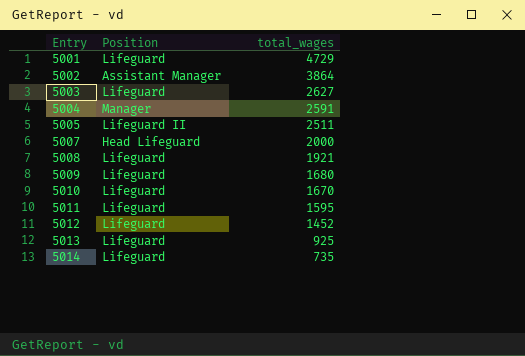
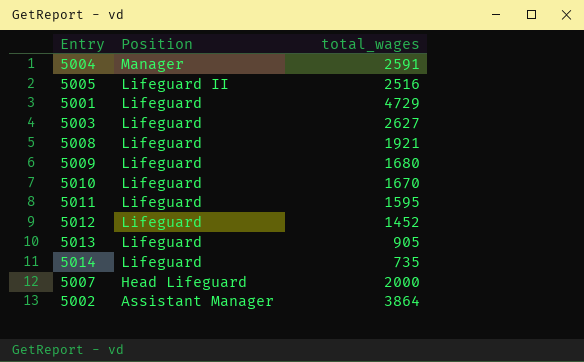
row order: Entry ascending -> Position descending
5005 | total_wages: 2511 -> 2516
5013 | total_wages: 925 -> 905

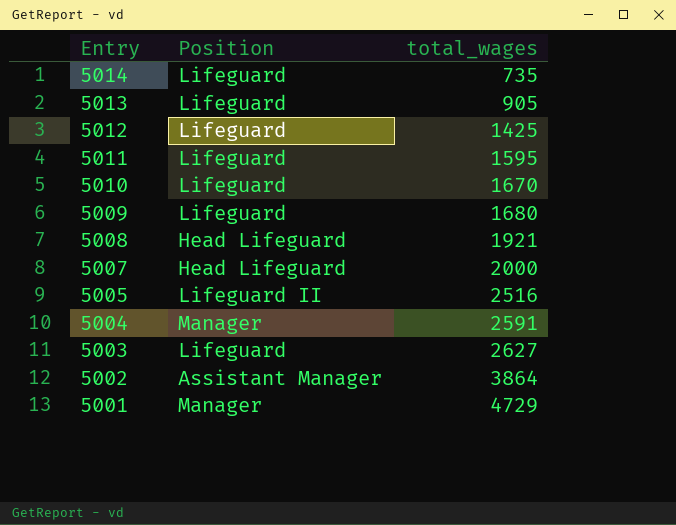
row order: Position descending -> Entry descending
5012 | total_wages: 1452 -> 1425
5008 | Position: Lifeguard -> Head Lifeguard
5001 | Position: Lifeguard -> Manager

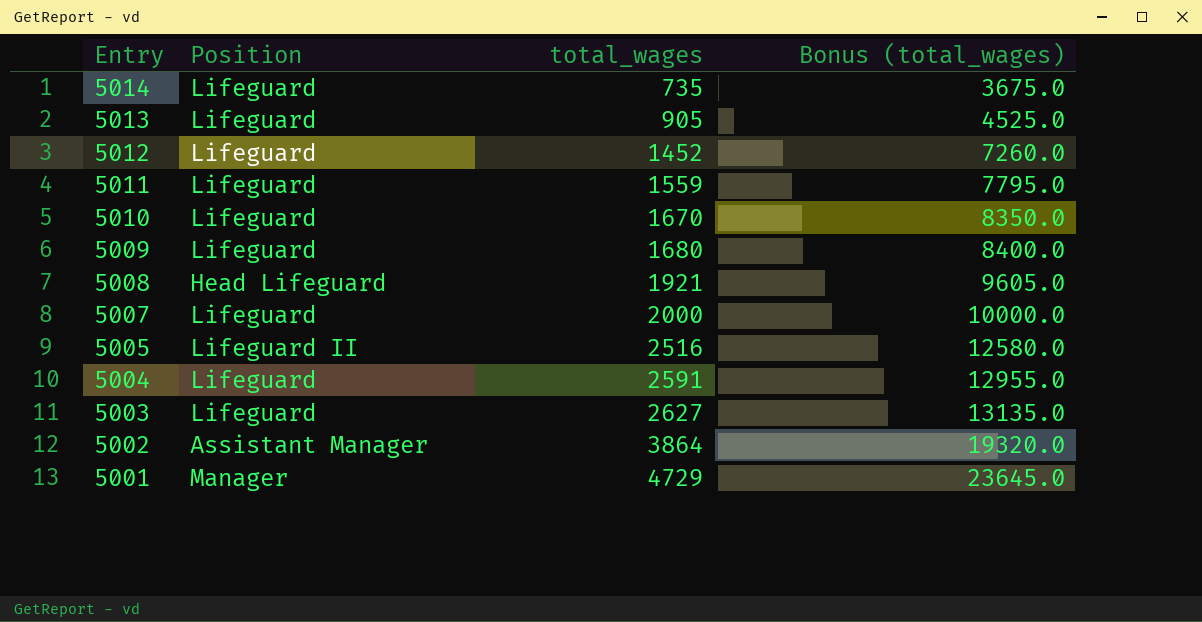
column Bonus (total_wages) | formula: none -> [total_wages] * 5
5012 | total_wages: 1425 -> 1452
5011 | total_wages: 1595 -> 1559
5007 | Position: Head Lifeguard -> Lifeguard
5004 | Position: Manager -> Lifeguard

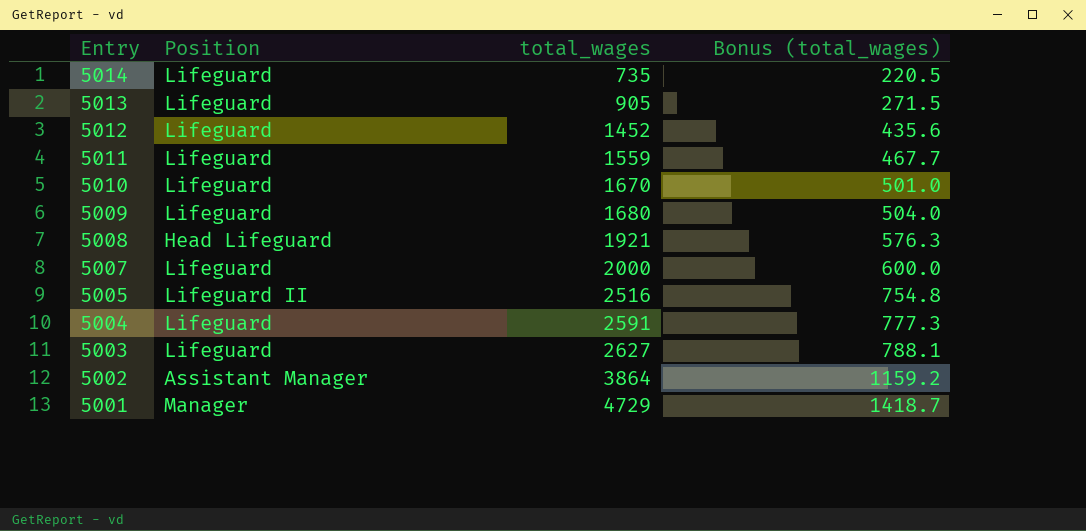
column Bonus (total_wages) | formula: [total_wages] * 5 -> [total_wages] * 0.3

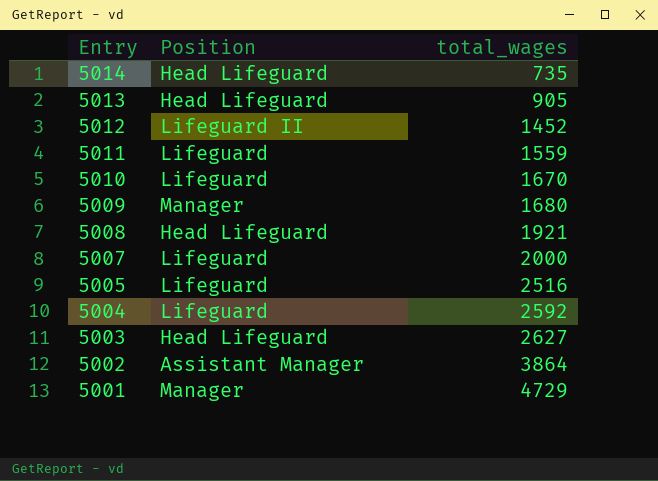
column Bonus (total_wages) | formula: [total_wages] * 0.3 -> none
5014 | Position: Lifeguard -> Head Lifeguard
5013 | Position: Lifeguard -> Head Lifeguard
5012 | Position: Lifeguard -> Lifeguard II
5009 | Position: Lifeguard -> Manager
5005 | Position: Lifeguard II -> Lifeguard
5004 | total_wages: 2591 -> 2592
5003 | Position: Lifeguard -> Head Lifeguard

